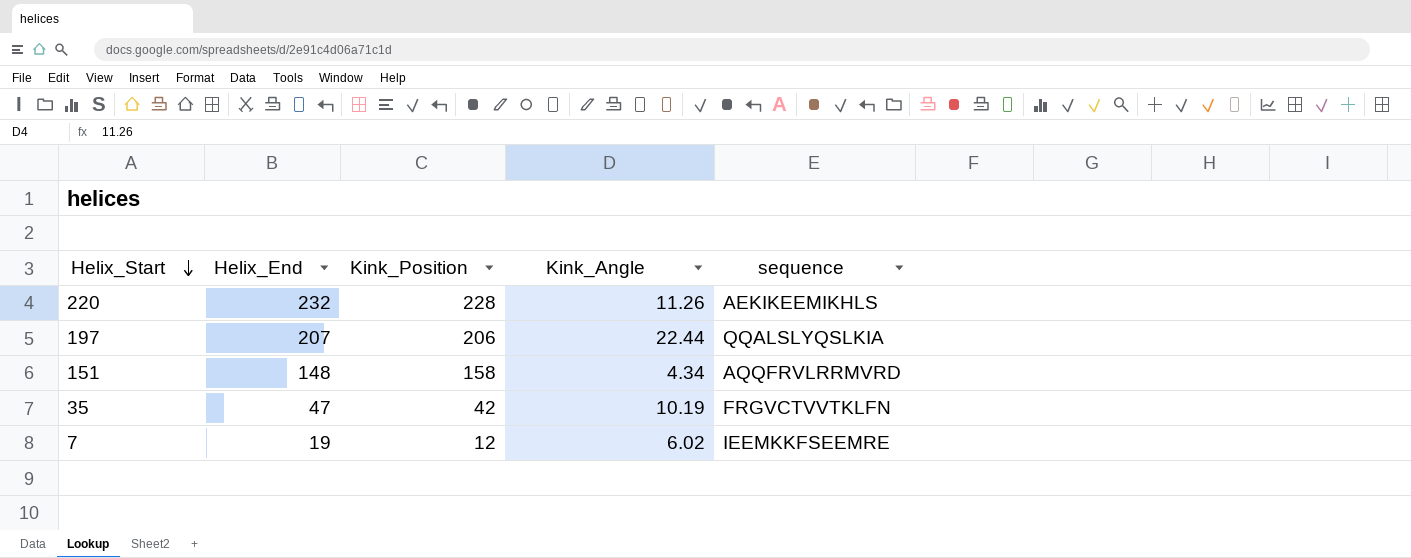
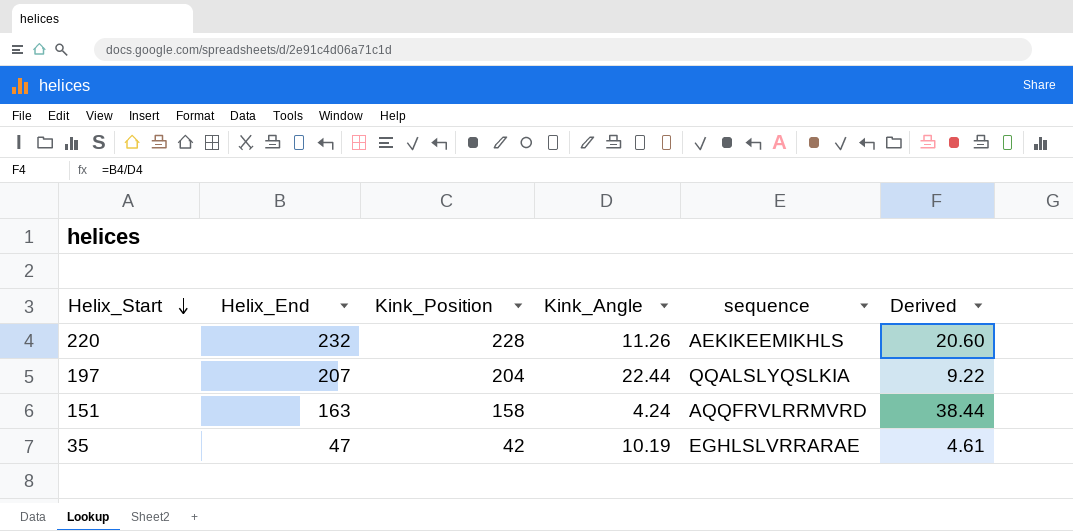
column Derived | formula: none -> [Helix_End] / [Kink_Angle]
row 7: 19 | 12 | 6.02 | IEEMKKFSEEMRE -> none
197 | Kink_Position: 206 -> 204
151 | Helix_End: 148 -> 163
151 | Kink_Angle: 4.34 -> 4.24
35 | sequence: FRGVCTVVTKLFN -> EGHLSLVRRARAE

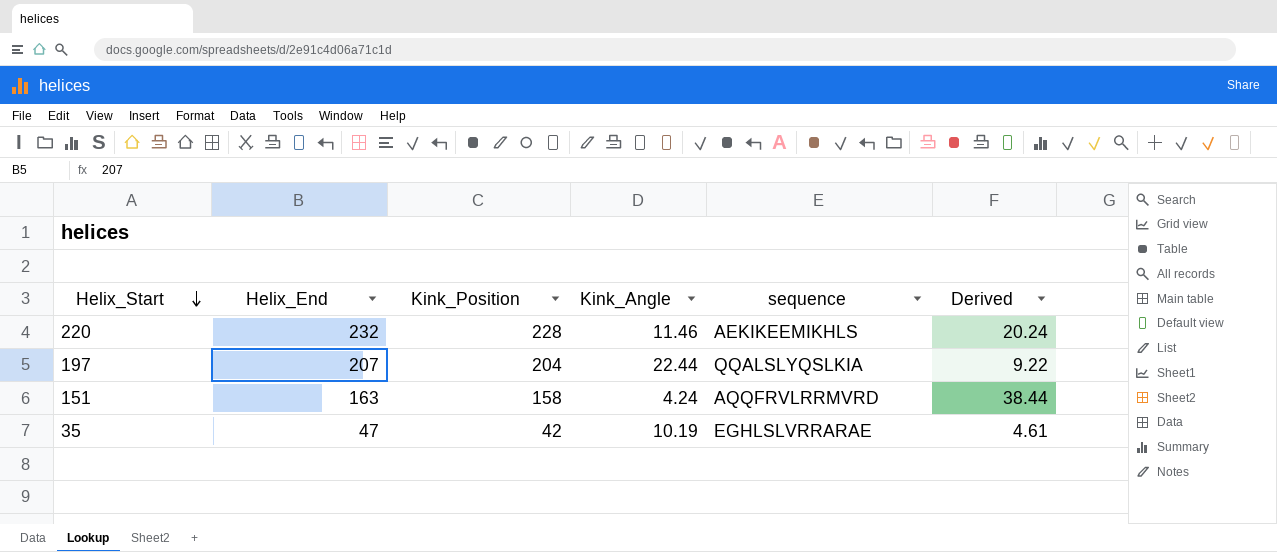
220 | Kink_Angle: 11.26 -> 11.46
220 | Derived: 20.60 -> 20.24

